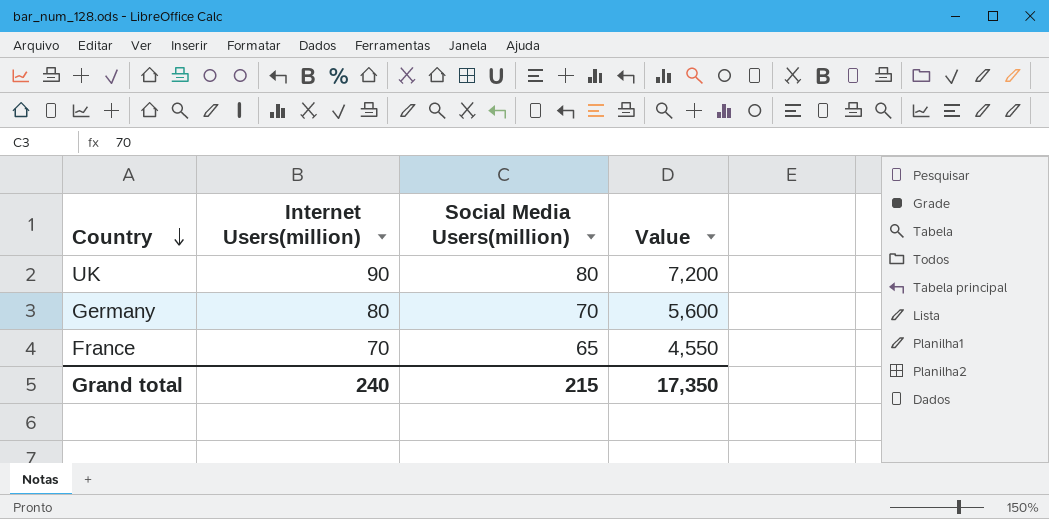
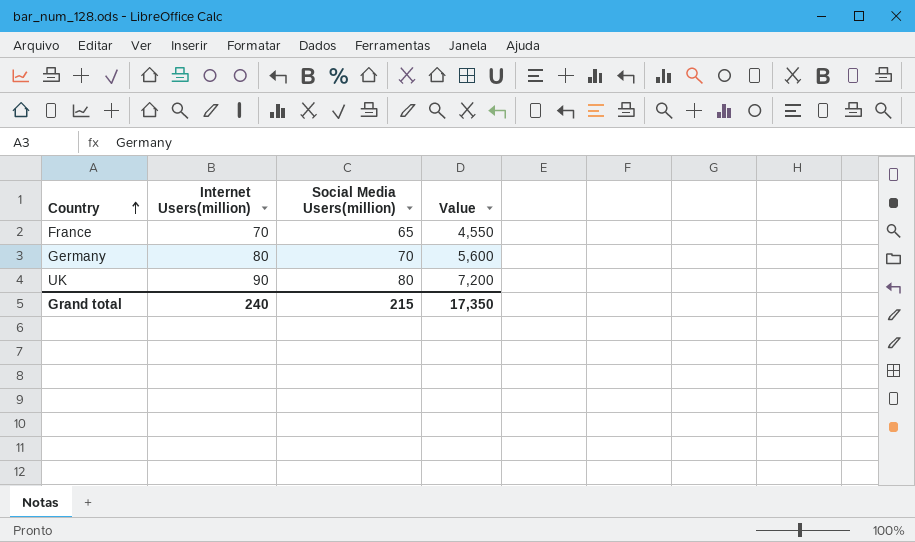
row order: Country descending -> Country ascending

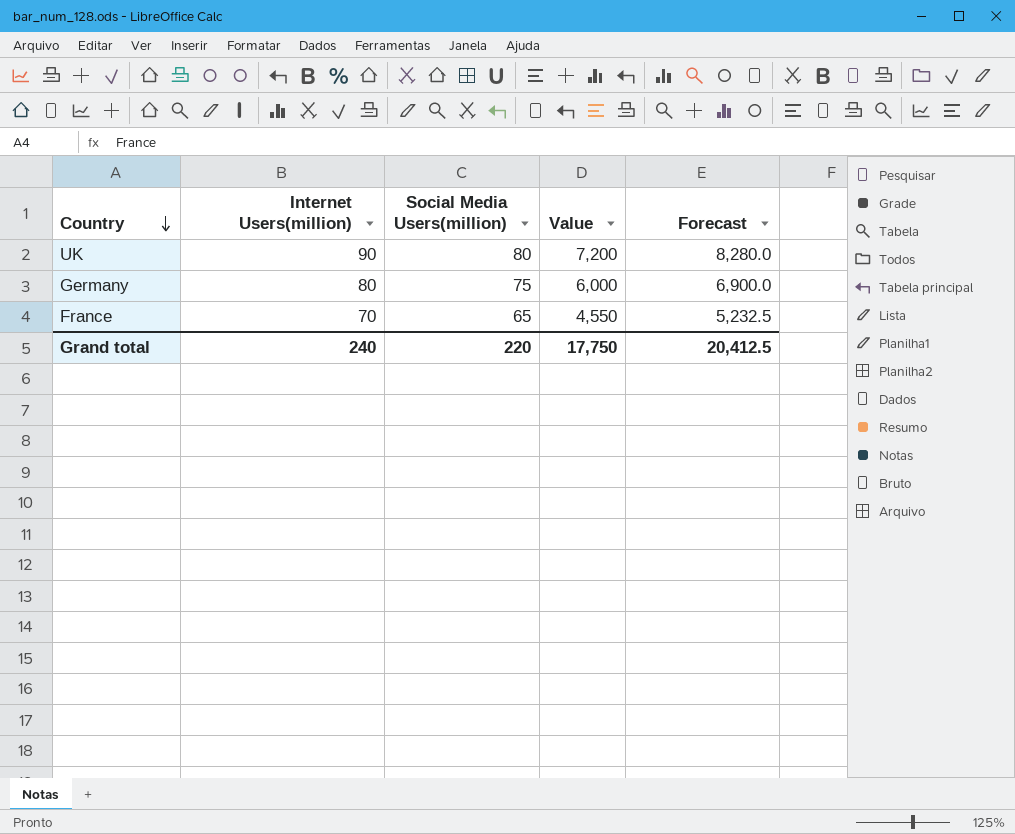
row order: Country ascending -> Country descending
column Forecast | formula: none -> [Value] * 1.15
Germany | Social Media Users(million): 70 -> 75
Germany | Value: 5,600 -> 6,000
Grand total | Social Media Users(million): 215 -> 220
Grand total | Value: 17,350 -> 17,750

